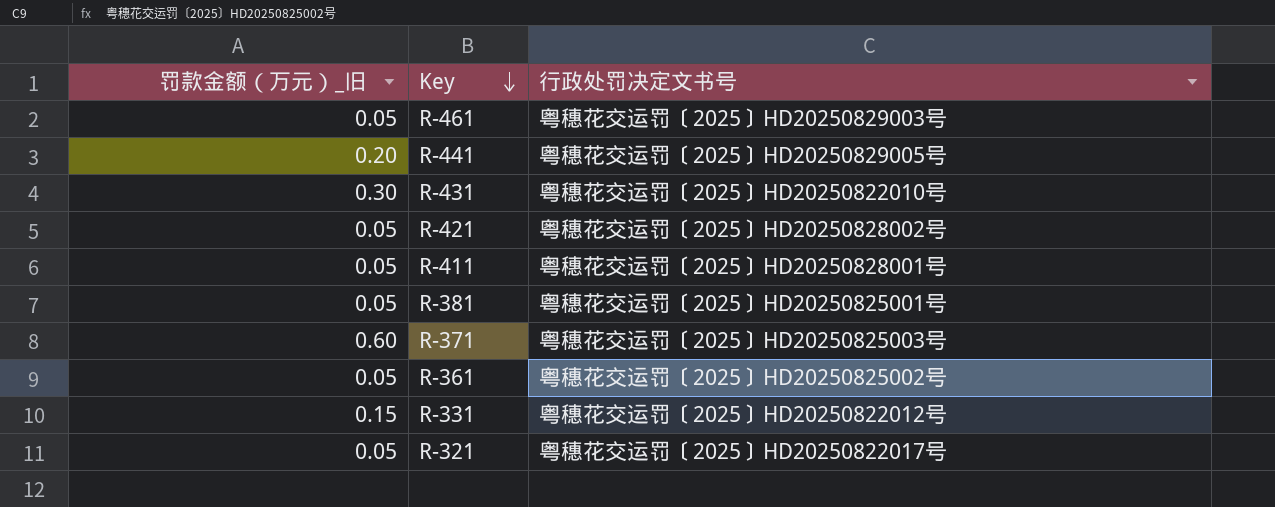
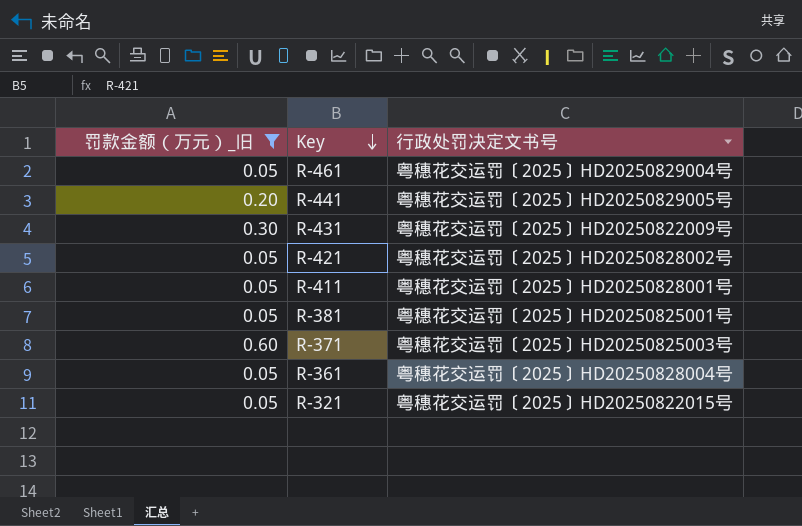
filter: none -> 罚款金额（万元）_旧 != 0.15
R-461 | 行政处罚决定文书号: 粤穗花交运罚〔2025〕HD20250829003号 -> 粤穗花交运罚〔2025〕HD20250829004号
R-431 | 行政处罚决定文书号: 粤穗花交运罚〔2025〕HD20250822010号 -> 粤穗花交运罚〔2025〕HD20250822009号
R-361 | 行政处罚决定文书号: 粤穗花交运罚〔2025〕HD20250825002号 -> 粤穗花交运罚〔2025〕HD20250828004号
R-321 | 行政处罚决定文书号: 粤穗花交运罚〔2025〕HD20250822017号 -> 粤穗花交运罚〔2025〕HD20250822015号

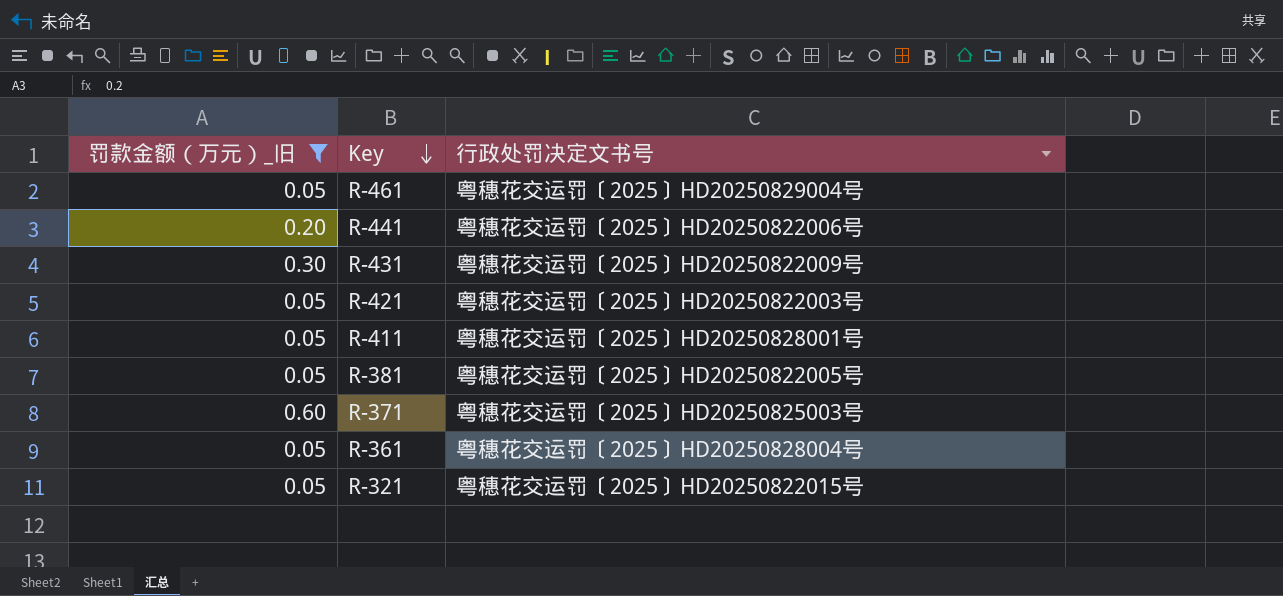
R-441 | 行政处罚决定文书号: 粤穗花交运罚〔2025〕HD20250829005号 -> 粤穗花交运罚〔2025〕HD20250822006号
R-421 | 行政处罚决定文书号: 粤穗花交运罚〔2025〕HD20250828002号 -> 粤穗花交运罚〔2025〕HD20250822003号
R-381 | 行政处罚决定文书号: 粤穗花交运罚〔2025〕HD20250825001号 -> 粤穗花交运罚〔2025〕HD20250822005号

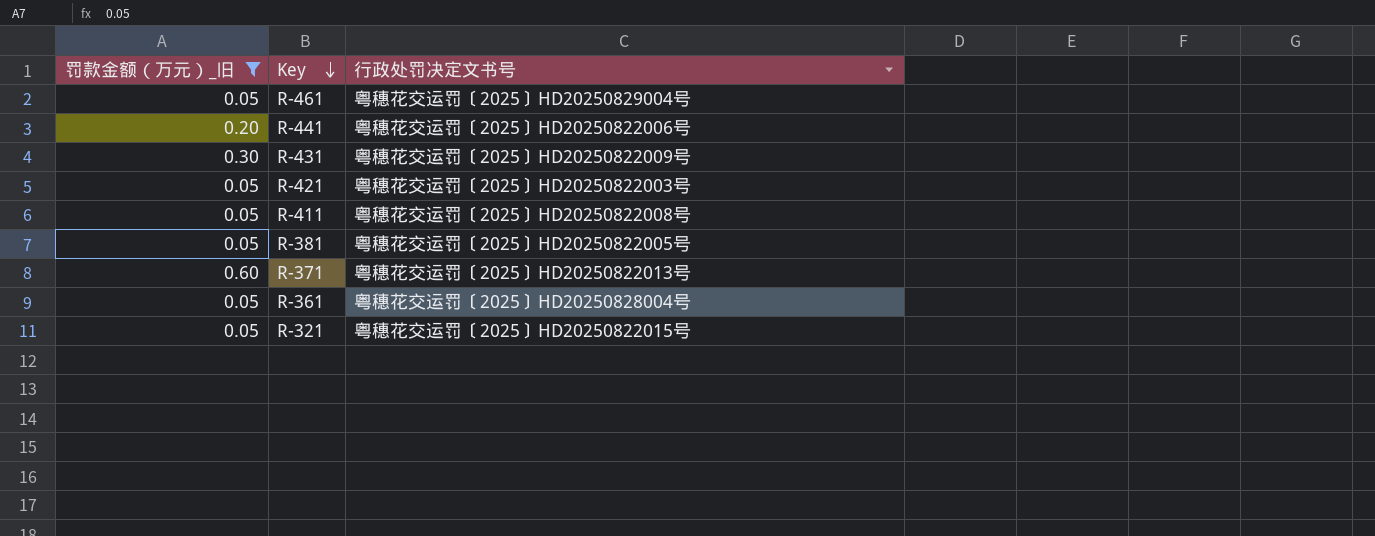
R-411 | 行政处罚决定文书号: 粤穗花交运罚〔2025〕HD20250828001号 -> 粤穗花交运罚〔2025〕HD20250822008号
R-371 | 行政处罚决定文书号: 粤穗花交运罚〔2025〕HD20250825003号 -> 粤穗花交运罚〔2025〕HD20250822013号

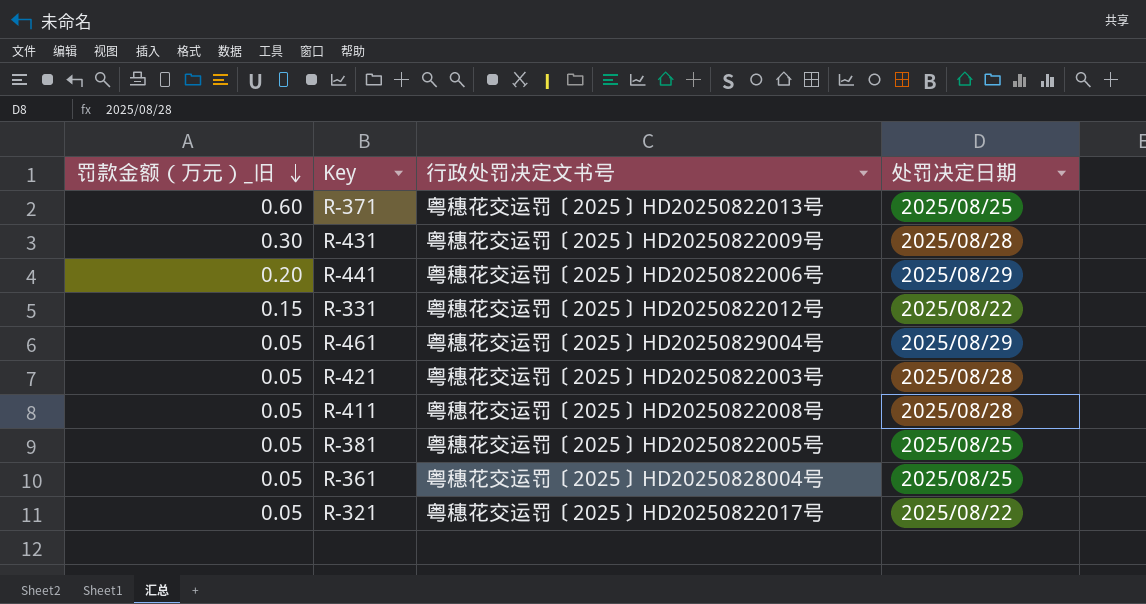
filter: 罚款金额（万元）_旧 != 0.15 -> none
row order: Key descending -> 罚款金额（万元）_旧 descending
column 处罚决定日期 | position: none -> 4
R-321 | 行政处罚决定文书号: 粤穗花交运罚〔2025〕HD20250822015号 -> 粤穗花交运罚〔2025〕HD20250822017号

